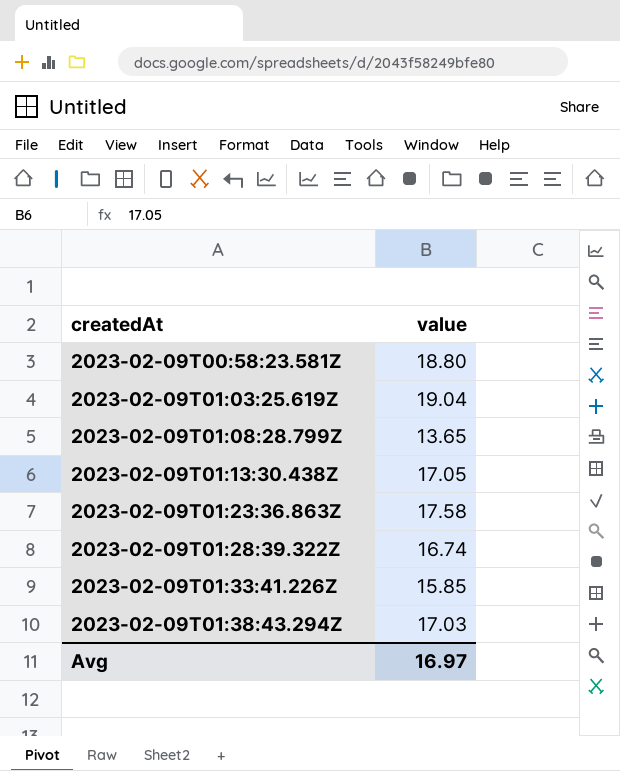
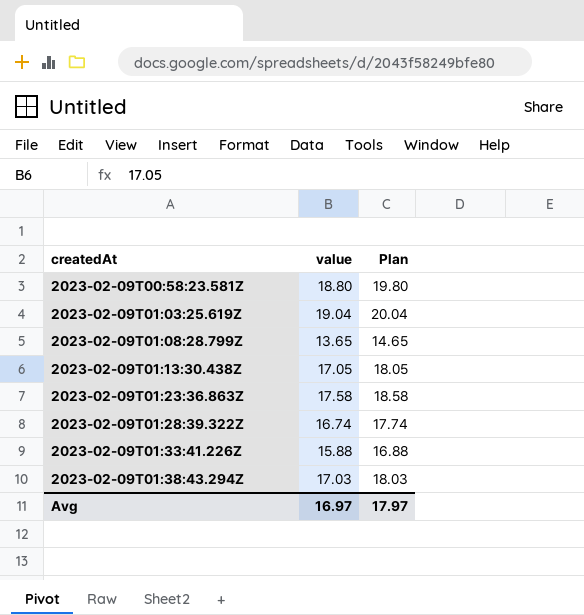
column Plan | formula: none -> [value] + 1
2023-02-09T01:33:41.226Z | value: 15.85 -> 15.88

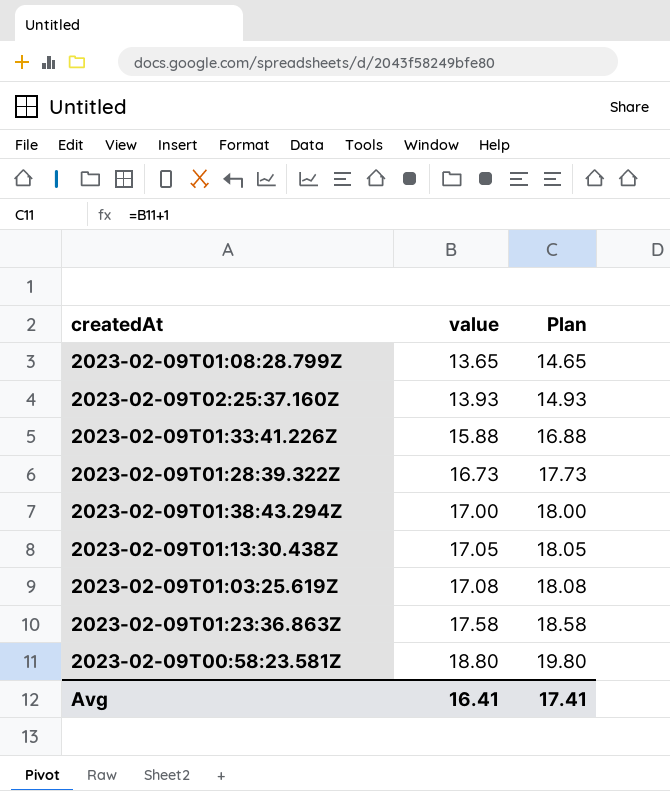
row order: createdAt ascending -> value ascending
row 2023-02-09T02:25:37.160Z: none -> 13.93 | 14.93
2023-02-09T01:28:39.322Z | value: 16.74 -> 16.73
2023-02-09T01:28:39.322Z | Plan: 17.74 -> 17.73
2023-02-09T01:38:43.294Z | value: 17.03 -> 17.00
2023-02-09T01:38:43.294Z | Plan: 18.03 -> 18.00
2023-02-09T01:03:25.619Z | value: 19.04 -> 17.08
2023-02-09T01:03:25.619Z | Plan: 20.04 -> 18.08
Avg | value: 16.97 -> 16.41
Avg | Plan: 17.97 -> 17.41

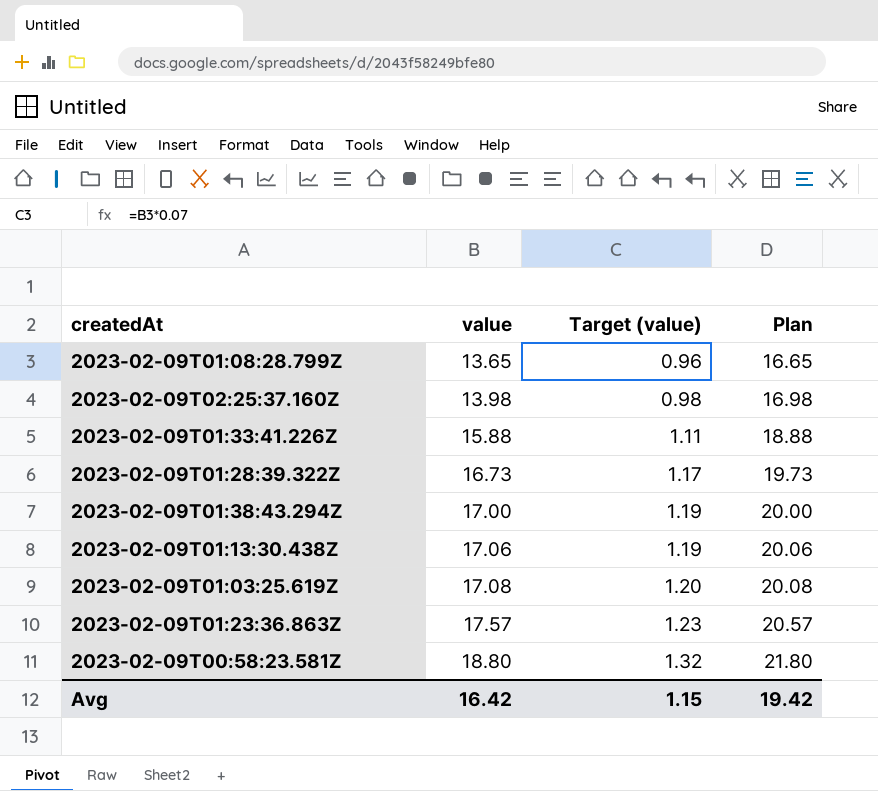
column Target (value) | formula: none -> [value] * 0.07
column Plan | formula: [value] + 1 -> [value] + 3
2023-02-09T02:25:37.160Z | value: 13.93 -> 13.98
2023-02-09T01:13:30.438Z | value: 17.05 -> 17.06
2023-02-09T01:23:36.863Z | value: 17.58 -> 17.57
Avg | value: 16.41 -> 16.42
Avg | Plan: 17.41 -> 19.42

